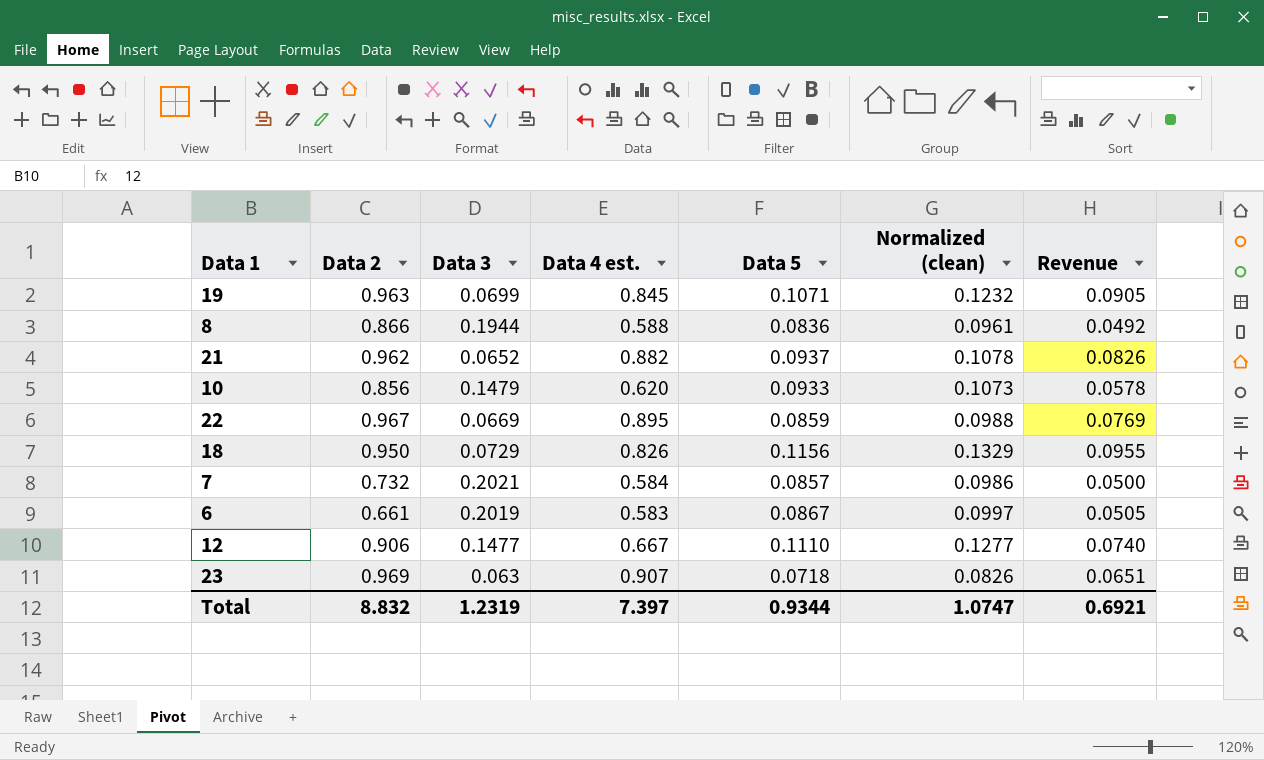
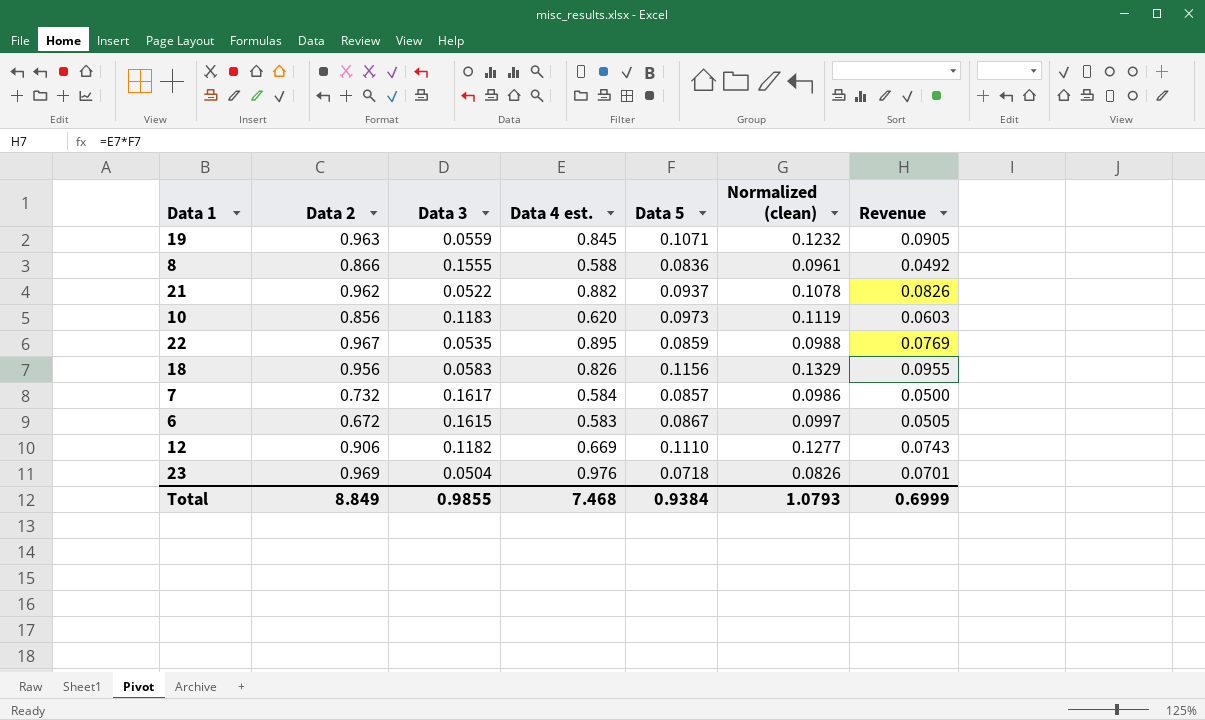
19 | Data 3: 0.0699 -> 0.0559
8 | Data 3: 0.1944 -> 0.1555
21 | Data 3: 0.0652 -> 0.0522
10 | Data 3: 0.1479 -> 0.1183
10 | Data 5: 0.0933 -> 0.0973
10 | Normalized (clean): 0.1073 -> 0.1119
10 | Revenue: 0.0578 -> 0.0603
22 | Data 3: 0.0669 -> 0.0535
18 | Data 2: 0.950 -> 0.956
18 | Data 3: 0.0729 -> 0.0583
7 | Data 3: 0.2021 -> 0.1617
6 | Data 2: 0.661 -> 0.672
6 | Data 3: 0.2019 -> 0.1615
12 | Data 3: 0.1477 -> 0.1182
12 | Data 4 est.: 0.667 -> 0.669
12 | Revenue: 0.0740 -> 0.0743
23 | Data 3: 0.063 -> 0.0504
23 | Data 4 est.: 0.907 -> 0.976
23 | Revenue: 0.0651 -> 0.0701
Total | Data 2: 8.832 -> 8.849
Total | Data 3: 1.2319 -> 0.9855
Total | Data 4 est.: 7.397 -> 7.468
Total | Data 5: 0.9344 -> 0.9384
Total | Normalized (clean): 1.0747 -> 1.0793
Total | Revenue: 0.6921 -> 0.6999

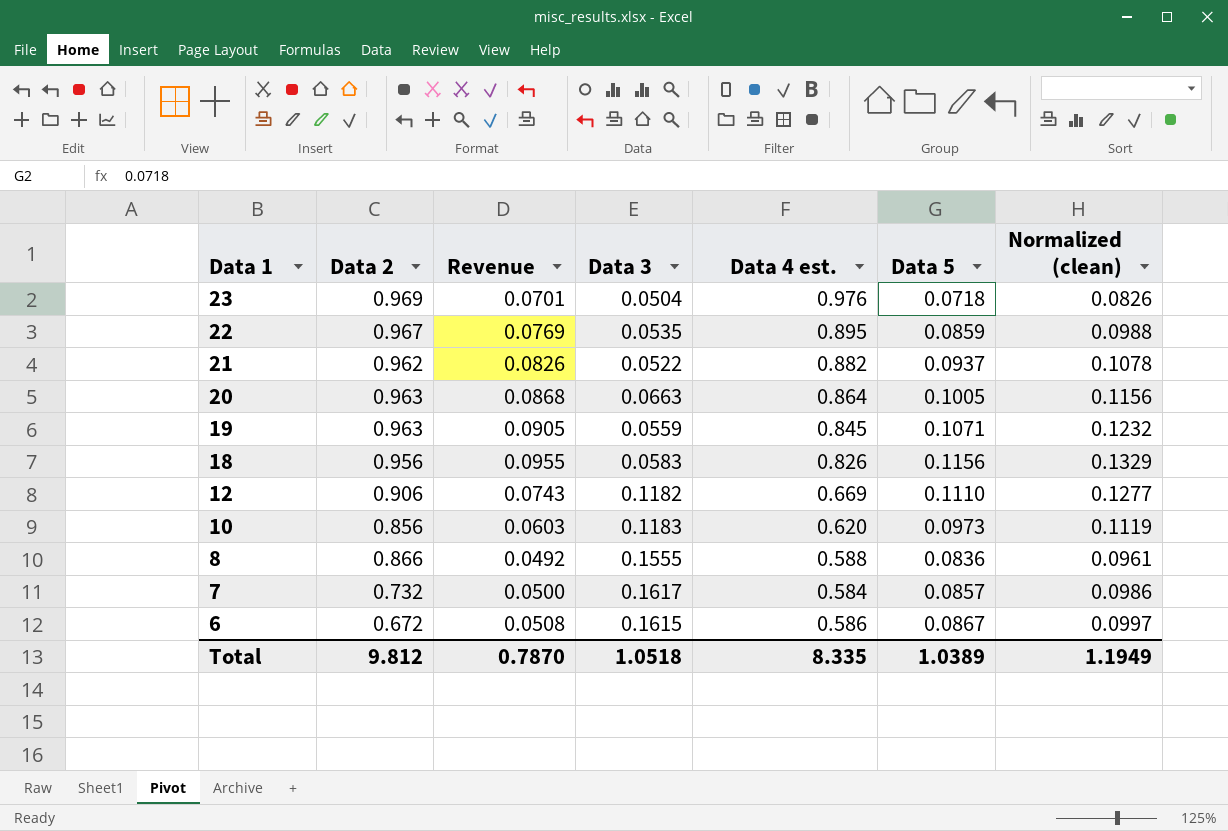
row order: none -> Data 1 descending
column Revenue | position: 7 -> 3
row 20: none -> 0.963 | 0.0868 | 0.0663 | 0.864 | 0.1005 | 0.1156
6 | Revenue: 0.0505 -> 0.0508
6 | Data 4 est.: 0.583 -> 0.586
Total | Data 2: 8.849 -> 9.812
Total | Revenue: 0.6999 -> 0.7870
Total | Data 3: 0.9855 -> 1.0518
Total | Data 4 est.: 7.468 -> 8.335
Total | Data 5: 0.9384 -> 1.0389
Total | Normalized (clean): 1.0793 -> 1.1949

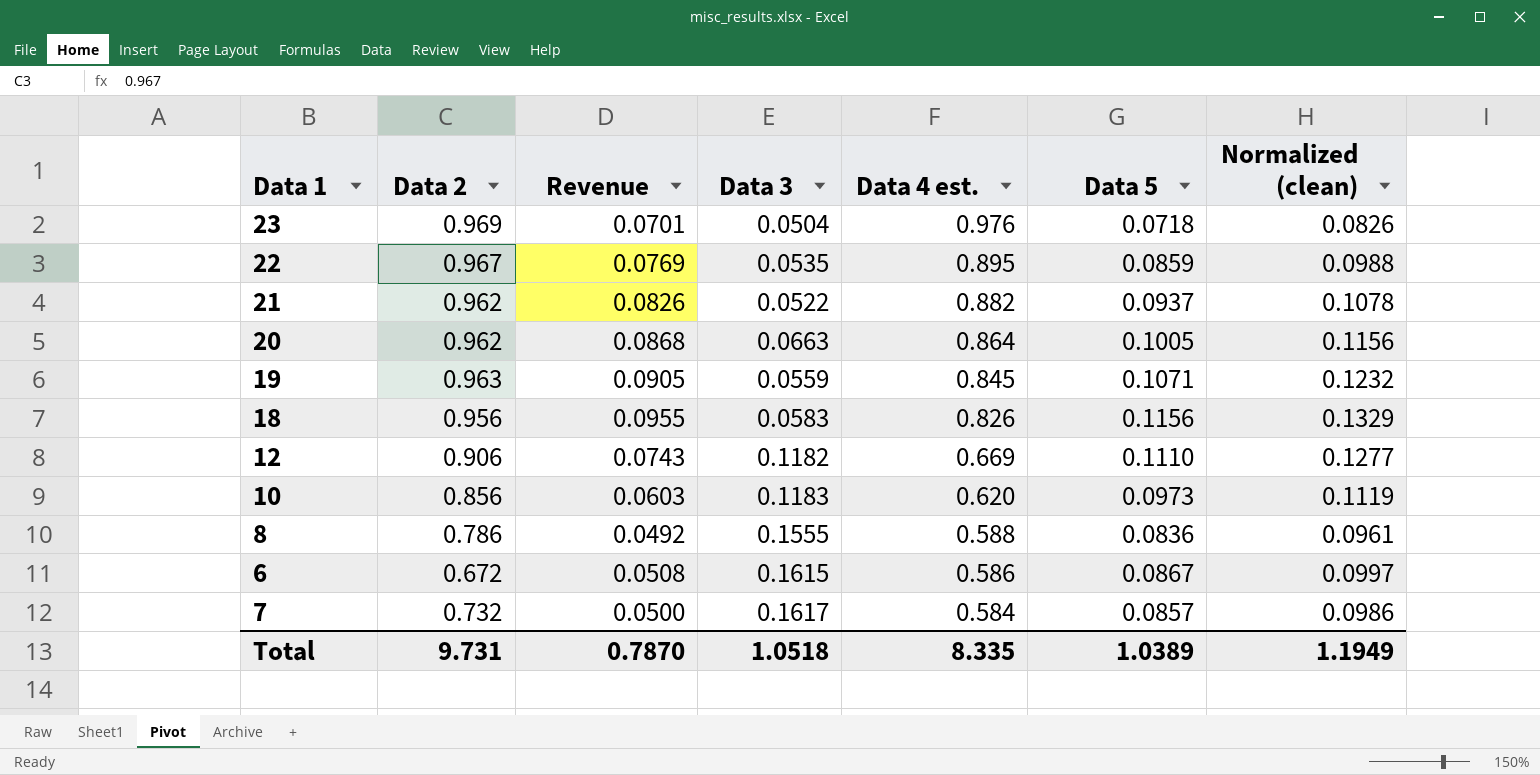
row order: Data 1 descending -> Data 4 est. descending
20 | Data 2: 0.963 -> 0.962
8 | Data 2: 0.866 -> 0.786
Total | Data 2: 9.812 -> 9.731

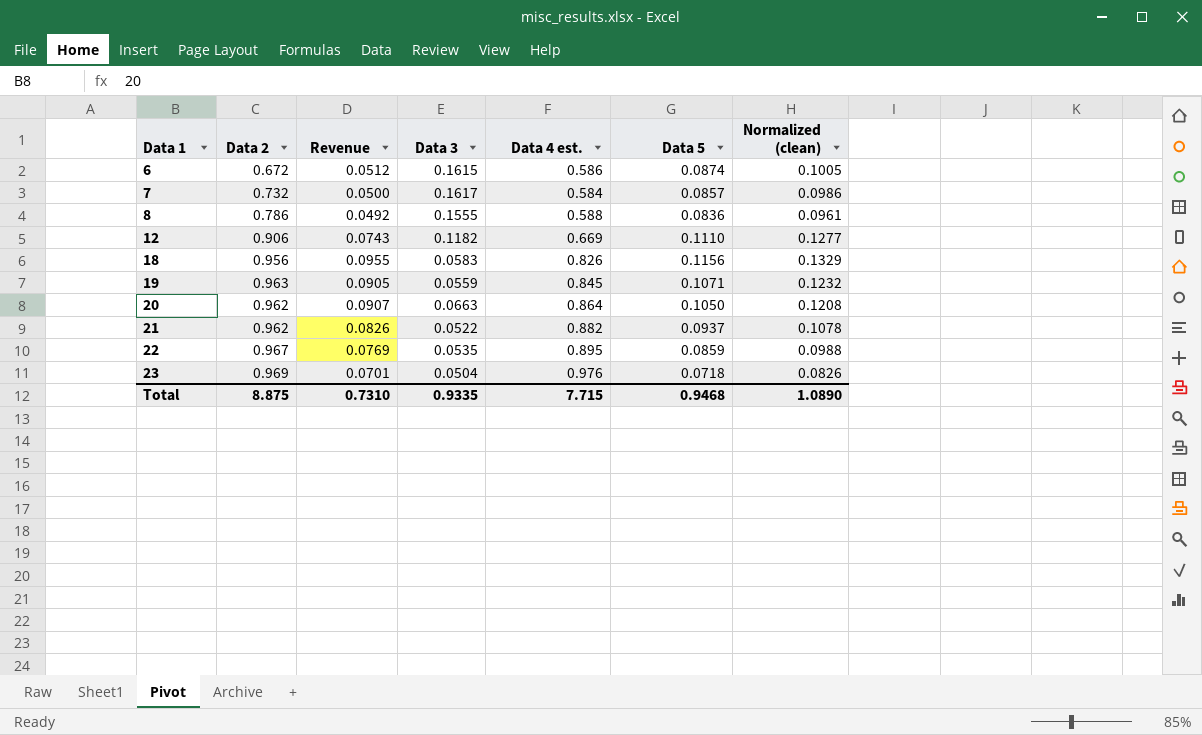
row order: Data 4 est. descending -> Data 1 ascending
row 10: 0.856 | 0.0603 | 0.1183 | 0.620 | 0.0973 | 0.1119 -> none
6 | Revenue: 0.0508 -> 0.0512
6 | Data 5: 0.0867 -> 0.0874
6 | Normalized (clean): 0.0997 -> 0.1005
20 | Revenue: 0.0868 -> 0.0907
20 | Data 5: 0.1005 -> 0.1050
20 | Normalized (clean): 0.1156 -> 0.1208
Total | Data 2: 9.731 -> 8.875
Total | Revenue: 0.7870 -> 0.7310
Total | Data 3: 1.0518 -> 0.9335
Total | Data 4 est.: 8.335 -> 7.715
Total | Data 5: 1.0389 -> 0.9468
Total | Normalized (clean): 1.1949 -> 1.0890

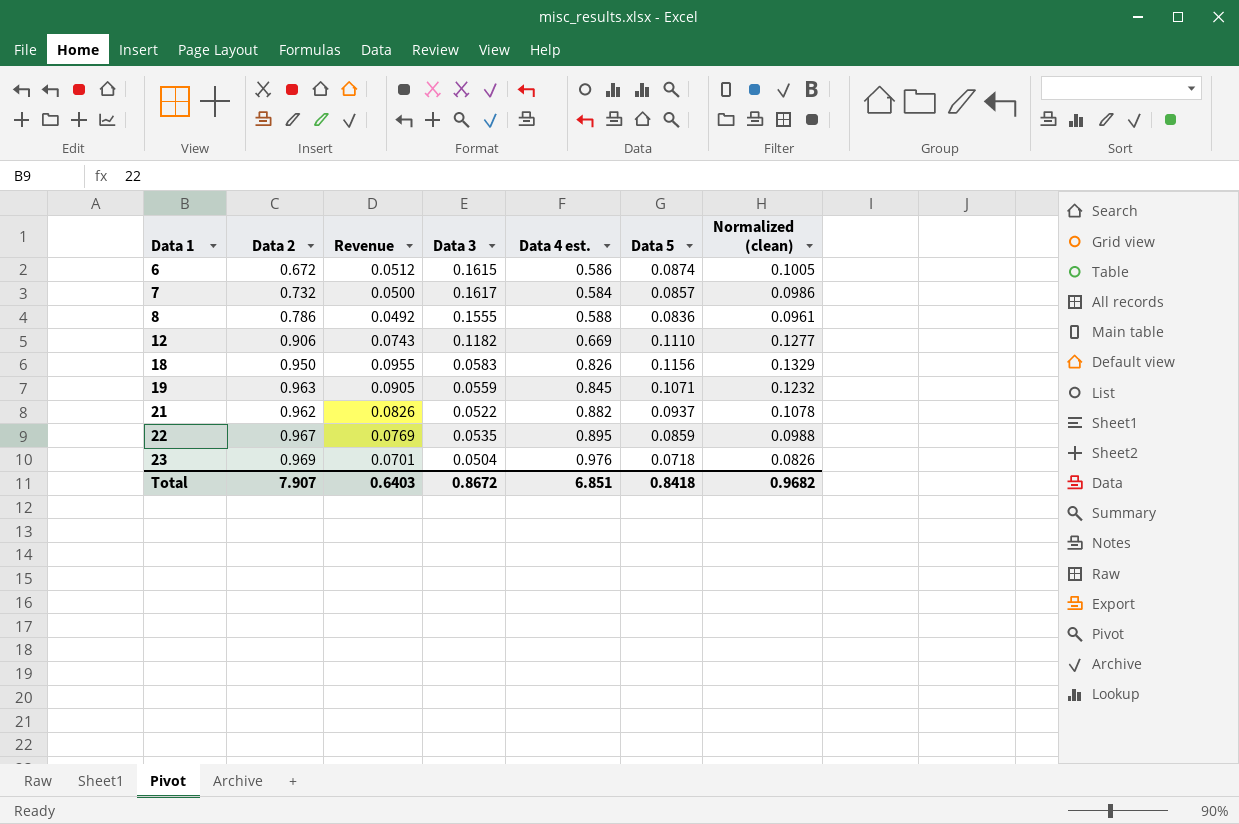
row 20: 0.962 | 0.0907 | 0.0663 | 0.864 | 0.1050 | 0.1208 -> none
18 | Data 2: 0.956 -> 0.950
Total | Data 2: 8.875 -> 7.907
Total | Revenue: 0.7310 -> 0.6403
Total | Data 3: 0.9335 -> 0.8672
Total | Data 4 est.: 7.715 -> 6.851
Total | Data 5: 0.9468 -> 0.8418
Total | Normalized (clean): 1.0890 -> 0.9682

